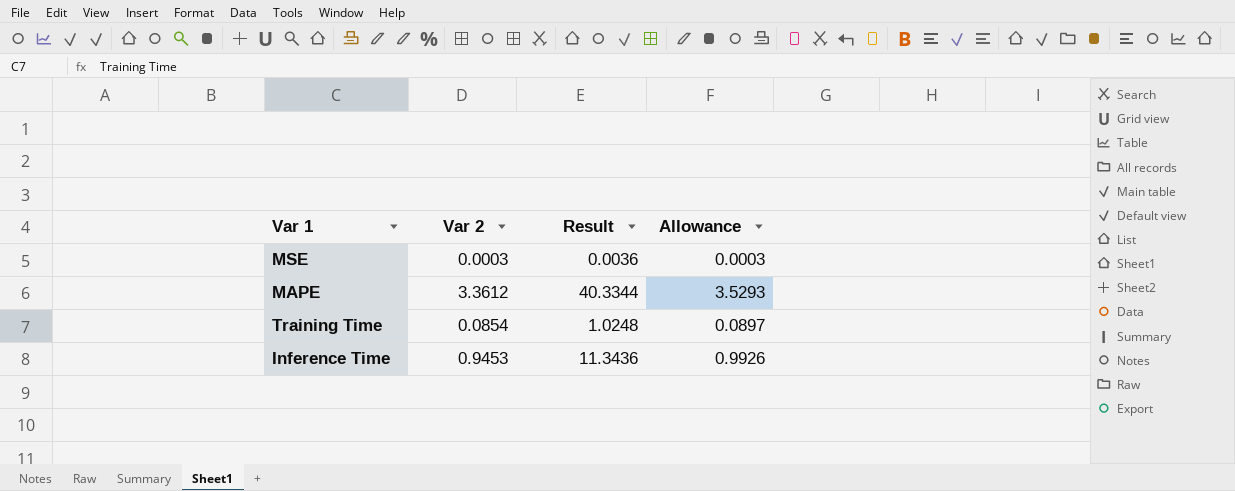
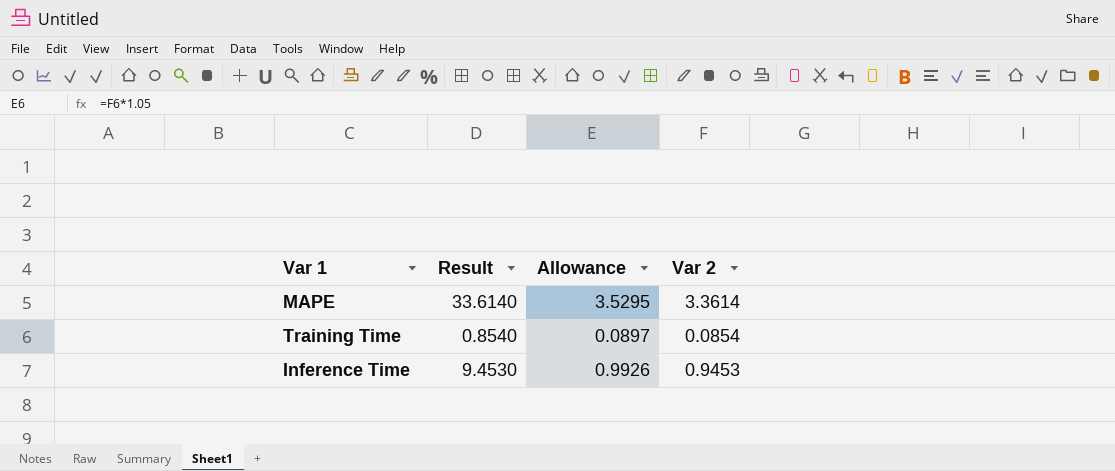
column Result | formula: [Var 2] * 12 -> [Var 2] * 10
column Var 2 | position: 2 -> 4
row MSE: 0.0003 | 0.0036 | 0.0003 -> none
MAPE | Allowance: 3.5293 -> 3.5295
MAPE | Var 2: 3.3612 -> 3.3614

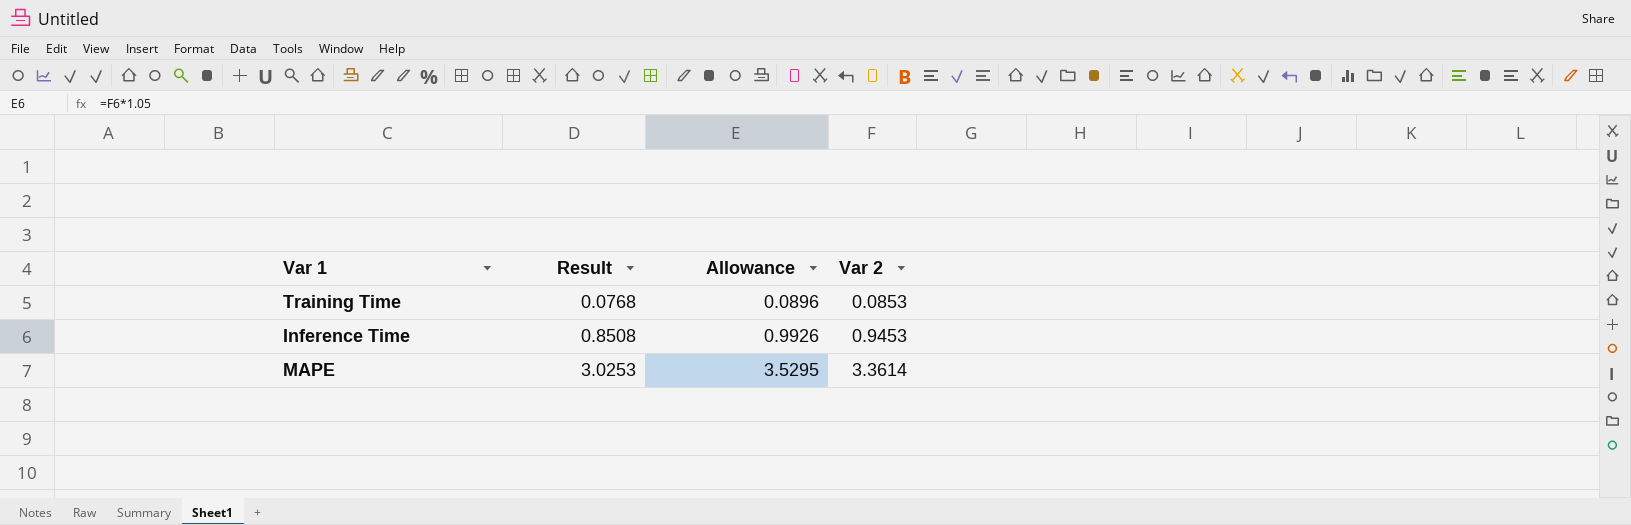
row order: none -> Result ascending
column Result | formula: [Var 2] * 10 -> [Var 2] * 0.9
Training Time | Allowance: 0.0897 -> 0.0896
Training Time | Var 2: 0.0854 -> 0.0853

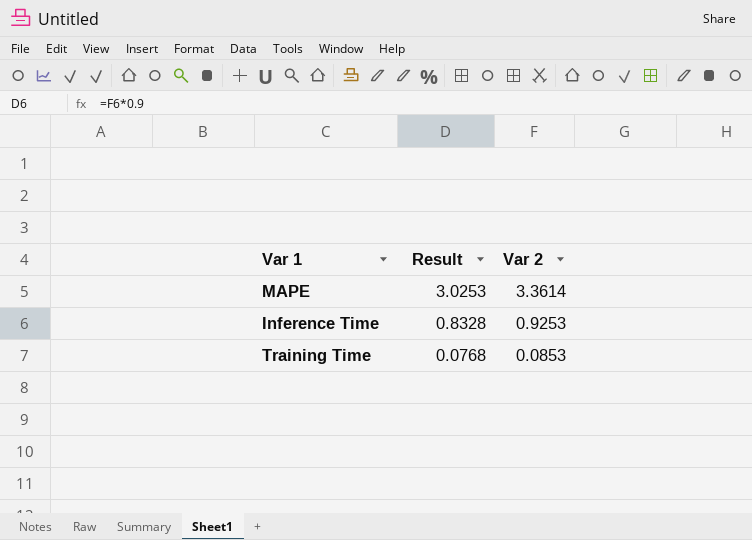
row order: Result ascending -> Result descending
column Allowance | formula: [Var 2] * 1.05 -> none
Inference Time | Result: 0.8508 -> 0.8328
Inference Time | Var 2: 0.9453 -> 0.9253

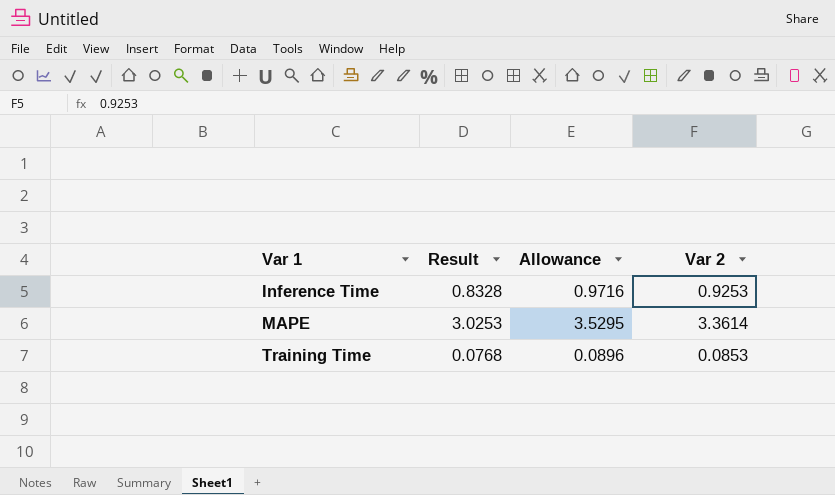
row order: Result descending -> Var 1 ascending
column Allowance | formula: none -> [Var 2] * 1.05

